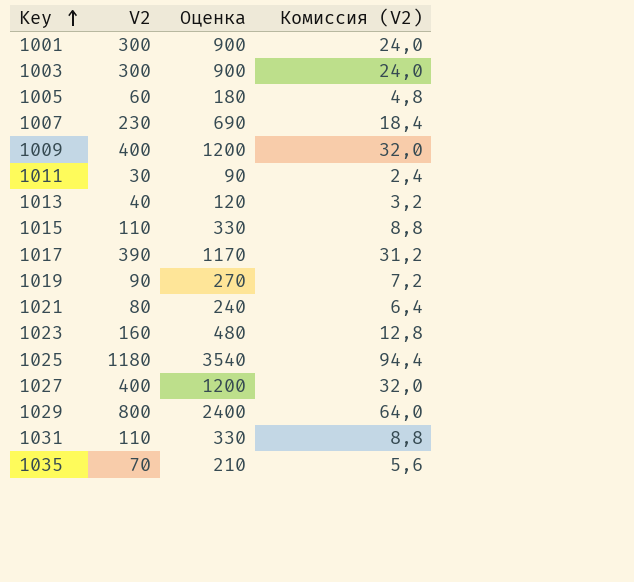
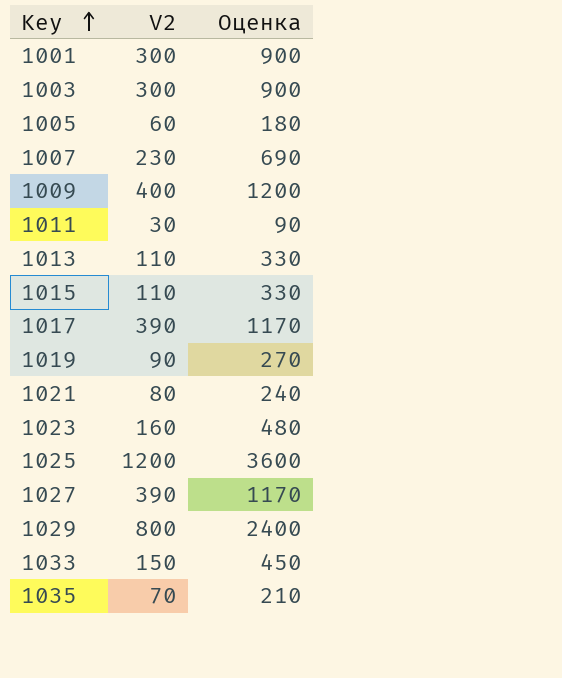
column Комиссия (V2) | formula: [V2] * 0,08 -> none
row 1031: 110 | 330 | 8,8 -> none
1013 | V2: 40 -> 110
1013 | Оценка: 120 -> 330
1025 | V2: 1180 -> 1200
1025 | Оценка: 3540 -> 3600
1027 | V2: 400 -> 390
1027 | Оценка: 1200 -> 1170
row 1033: none -> 150 | 450

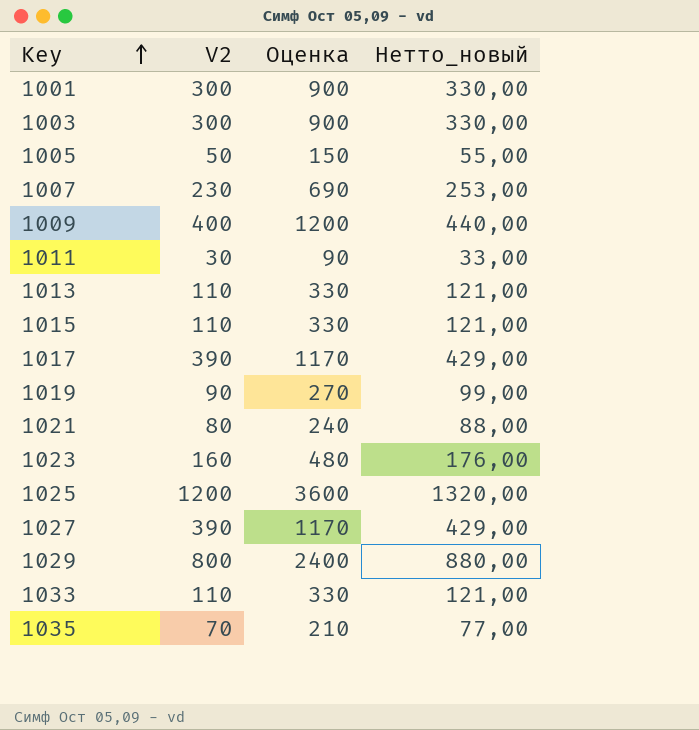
column Нетто_новый | formula: none -> [V2] * 1,1
1005 | V2: 60 -> 50
1005 | Оценка: 180 -> 150
1033 | V2: 150 -> 110
1033 | Оценка: 450 -> 330

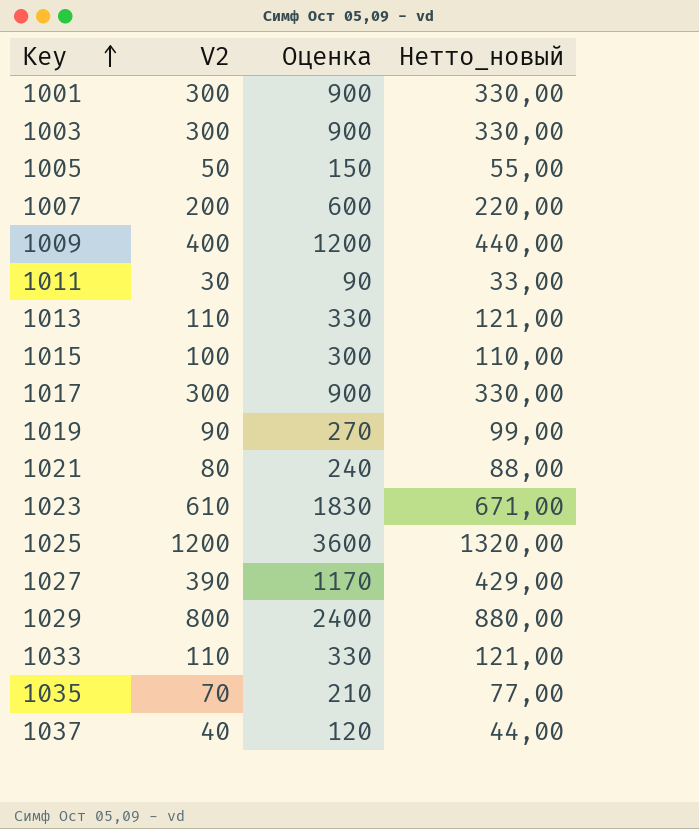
1007 | V2: 230 -> 200
1007 | Оценка: 690 -> 600
1007 | Нетто_новый: 253,00 -> 220,00
1015 | V2: 110 -> 100
1015 | Оценка: 330 -> 300
1015 | Нетто_новый: 121,00 -> 110,00
1017 | V2: 390 -> 300
1017 | Оценка: 1170 -> 900
1017 | Нетто_новый: 429,00 -> 330,00
1023 | V2: 160 -> 610
1023 | Оценка: 480 -> 1830
1023 | Нетто_новый: 176,00 -> 671,00
row 1037: none -> 40 | 120 | 44,00

